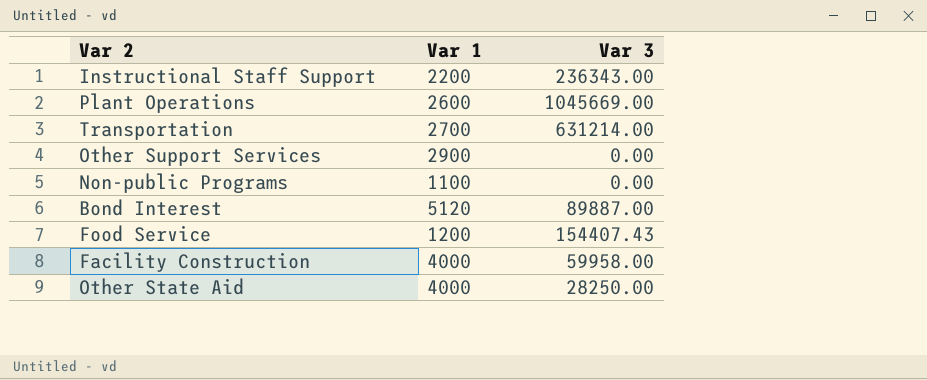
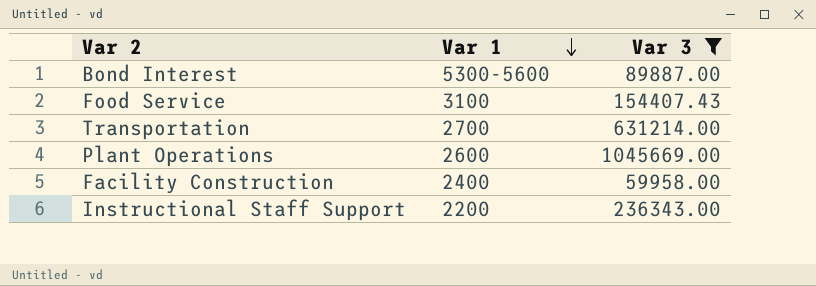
filter: none -> Var 3 >= 59958.00
row order: none -> Var 1 descending
Bond Interest | Var 1: 5120 -> 5300-5600
Food Service | Var 1: 1200 -> 3100
Facility Construction | Var 1: 4000 -> 2400

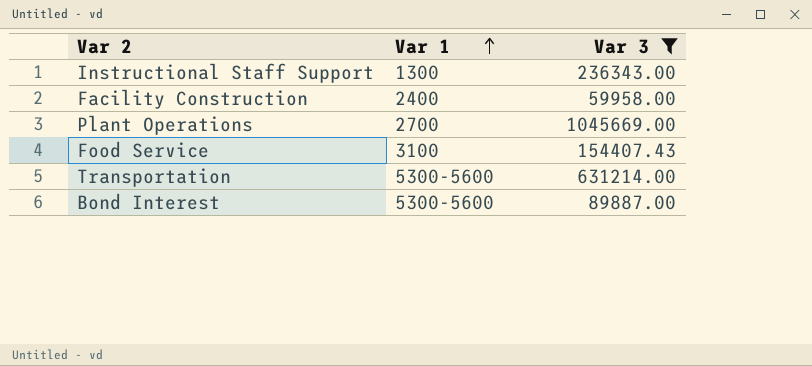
row order: Var 1 descending -> Var 1 ascending
Instructional Staff Support | Var 1: 2200 -> 1300
Plant Operations | Var 1: 2600 -> 2700
Transportation | Var 1: 2700 -> 5300-5600

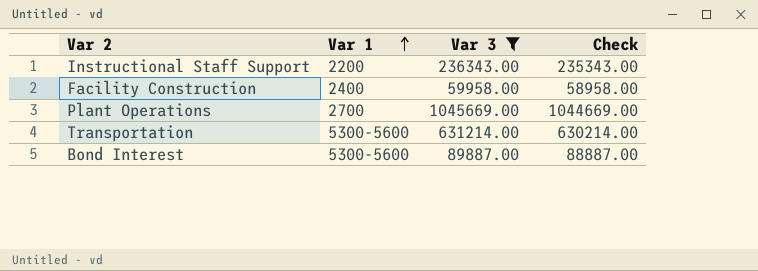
column Check | formula: none -> [Var 3] - 1000
row Food Service: 3100 | 154407.43 -> none
Instructional Staff Support | Var 1: 1300 -> 2200

